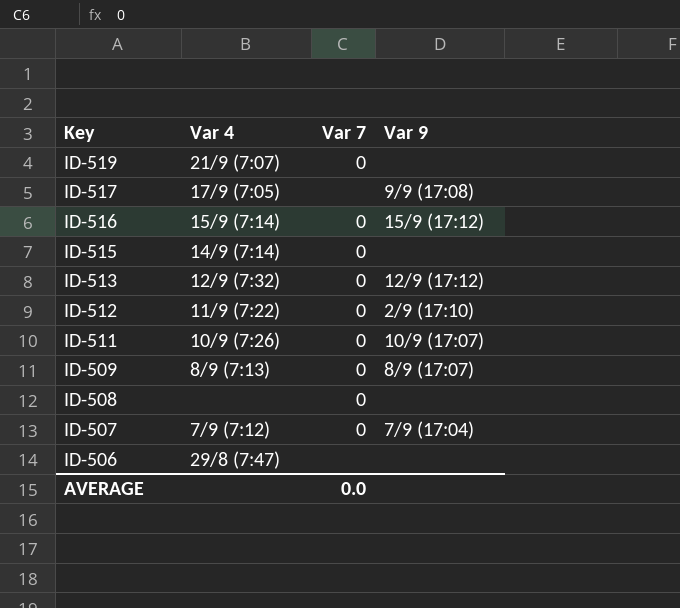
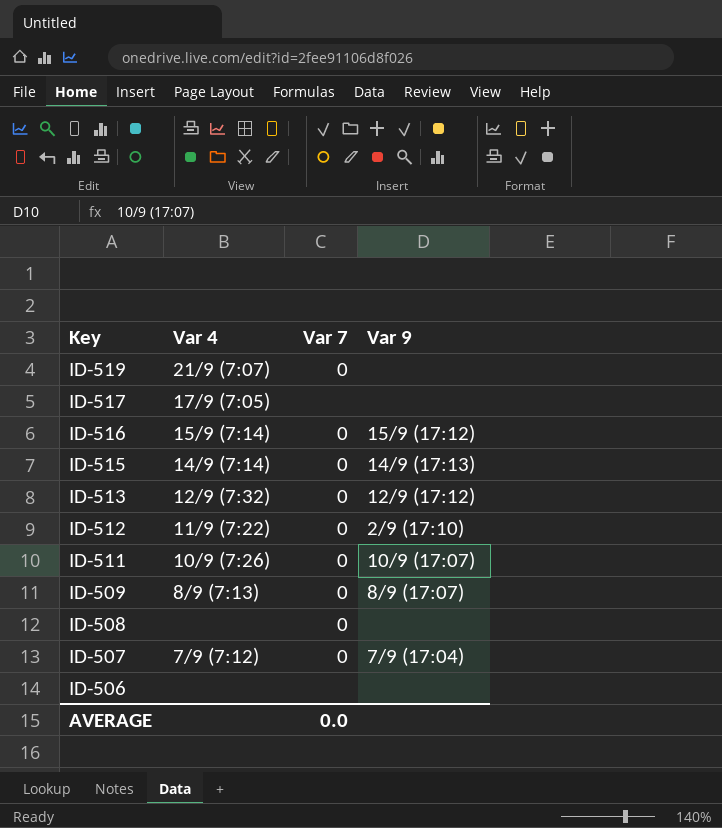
ID-517 | Var 9: 9/9 (17:08) -> none
ID-515 | Var 9: none -> 14/9 (17:13)
ID-506 | Var 4: 29/8 (7:47) -> none

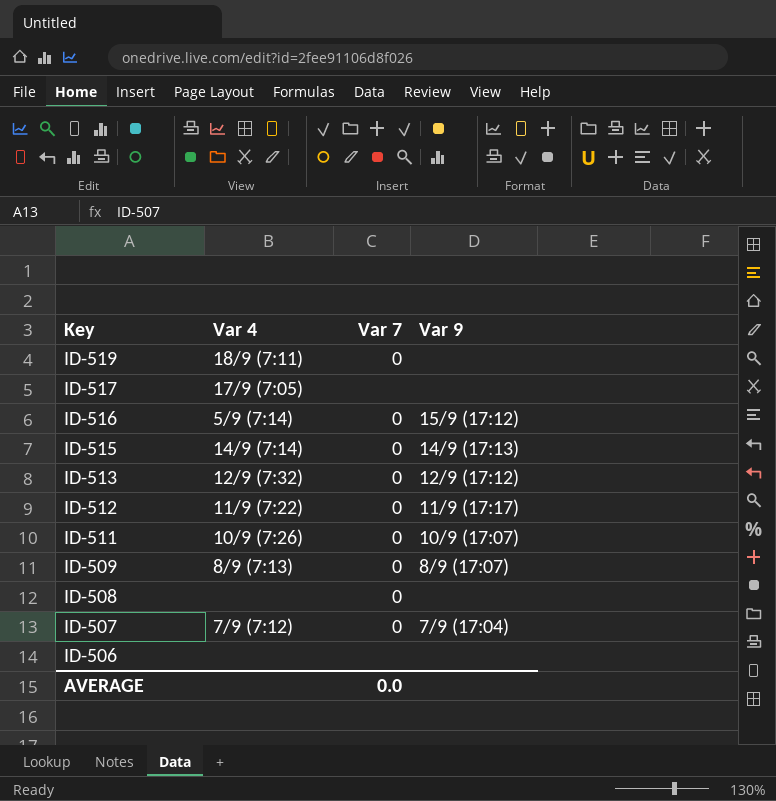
ID-519 | Var 4: 21/9 (7:07) -> 18/9 (7:11)
ID-516 | Var 4: 15/9 (7:14) -> 5/9 (7:14)
ID-512 | Var 9: 2/9 (17:10) -> 11/9 (17:17)

